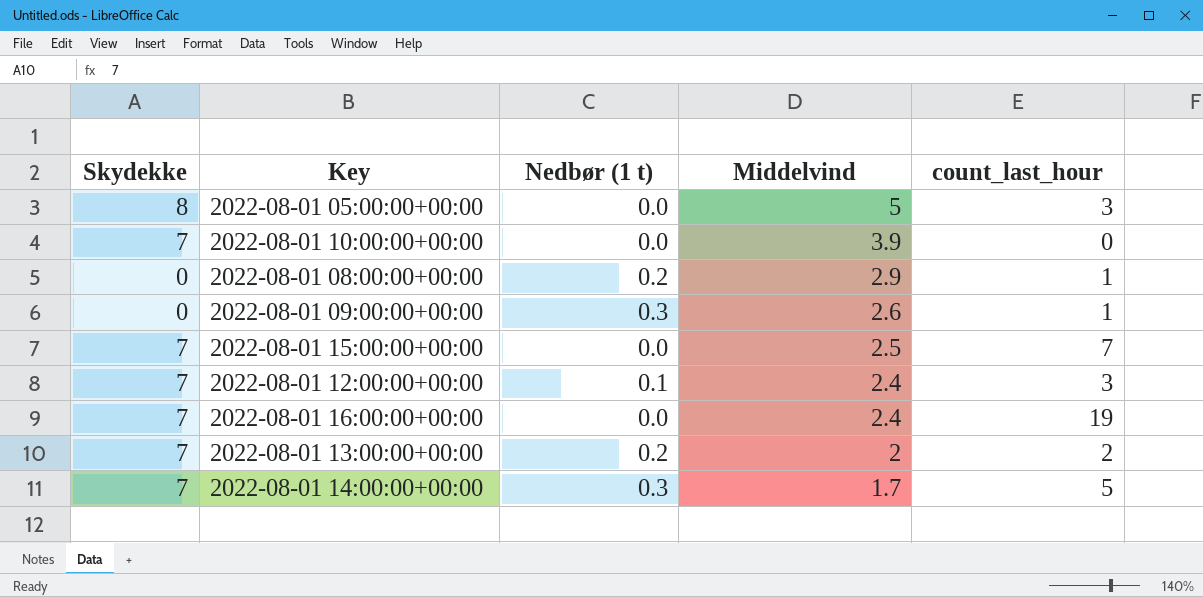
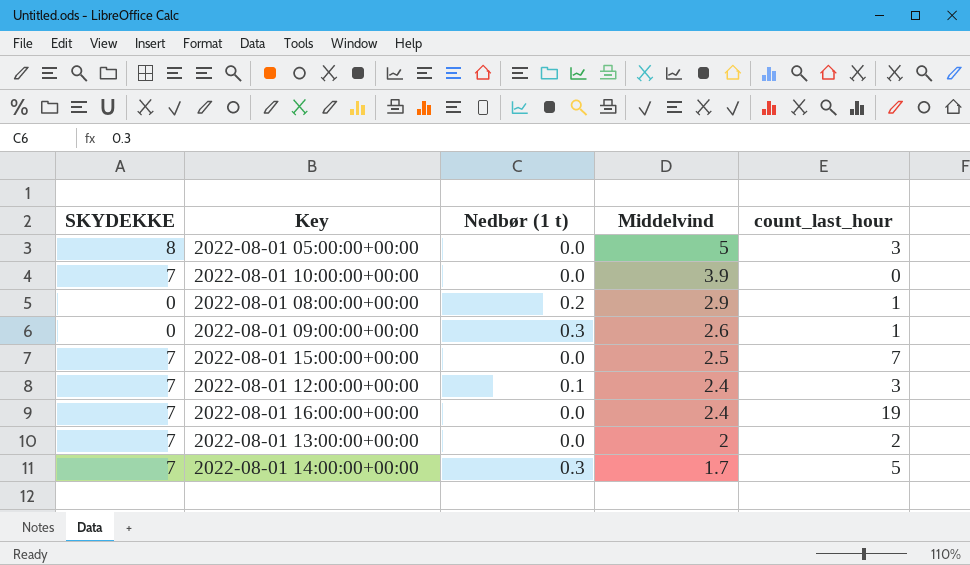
column name: Skydekke -> SKYDEKKE
2022-08-01 13:00:00+00:00 | Nedbør (1 t): 0.2 -> 0.0

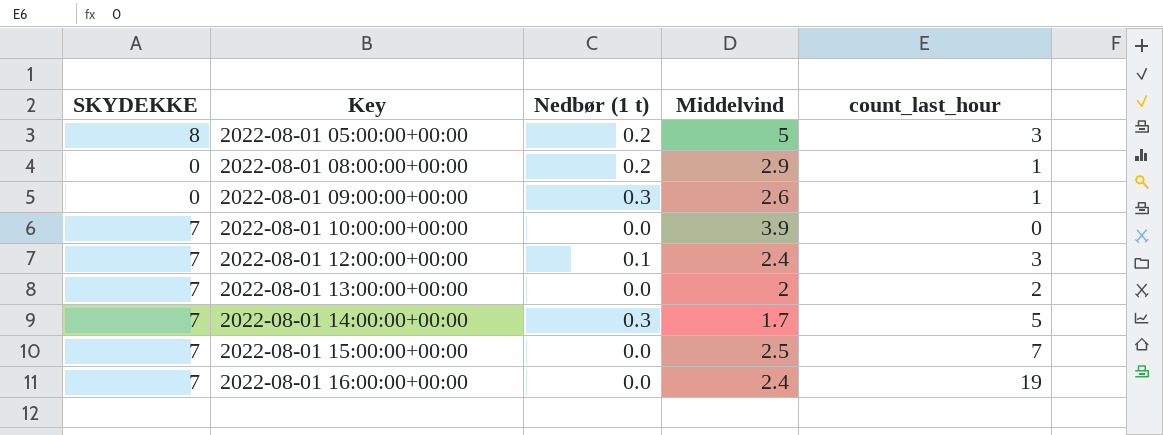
row order: Middelvind descending -> Key ascending
2022-08-01 05:00:00+00:00 | Nedbør (1 t): 0.0 -> 0.2

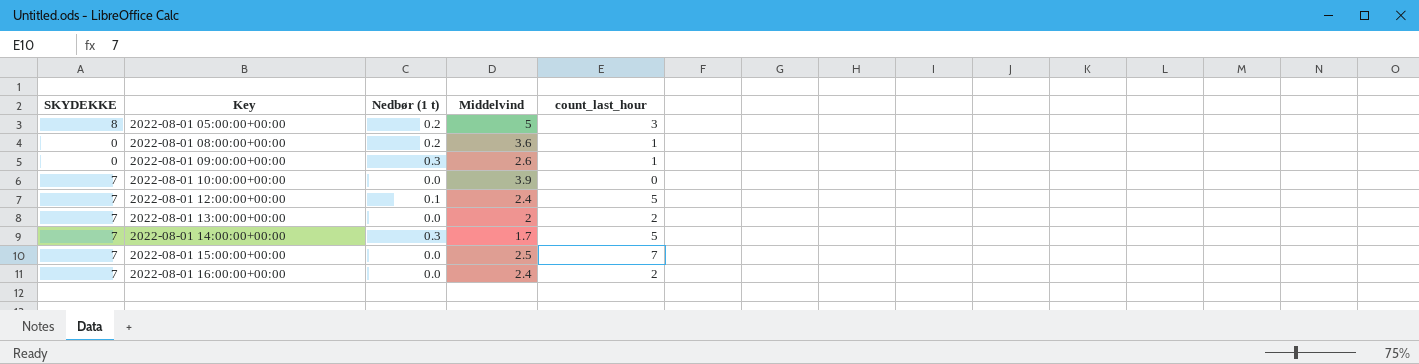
2022-08-01 08:00:00+00:00 | Middelvind: 2.9 -> 3.6
2022-08-01 12:00:00+00:00 | count_last_hour: 3 -> 5
2022-08-01 16:00:00+00:00 | count_last_hour: 19 -> 2

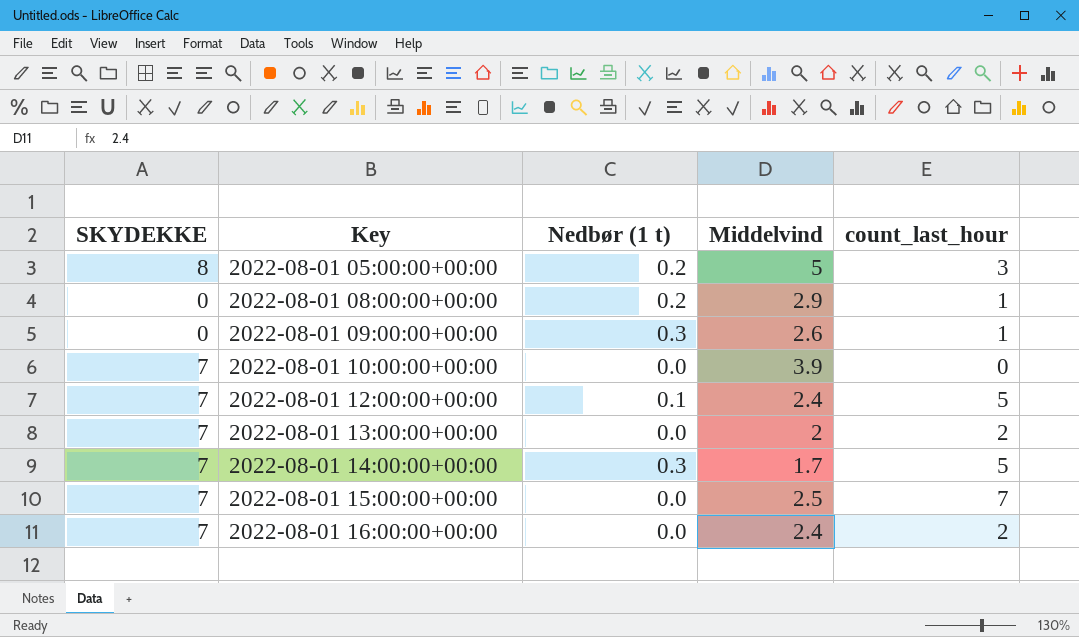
2022-08-01 08:00:00+00:00 | Middelvind: 3.6 -> 2.9

